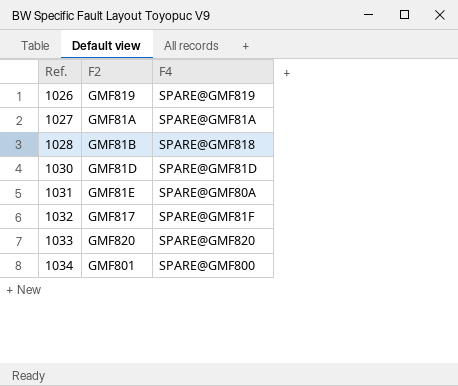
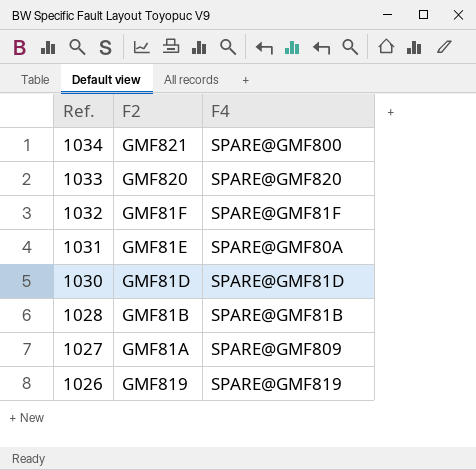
row order: Ref. ascending -> Ref. descending
1034 | F2: GMF801 -> GMF821
1032 | F2: GMF817 -> GMF81F
1028 | F4: SPARE@GMF818 -> SPARE@GMF81B
1027 | F4: SPARE@GMF81A -> SPARE@GMF809

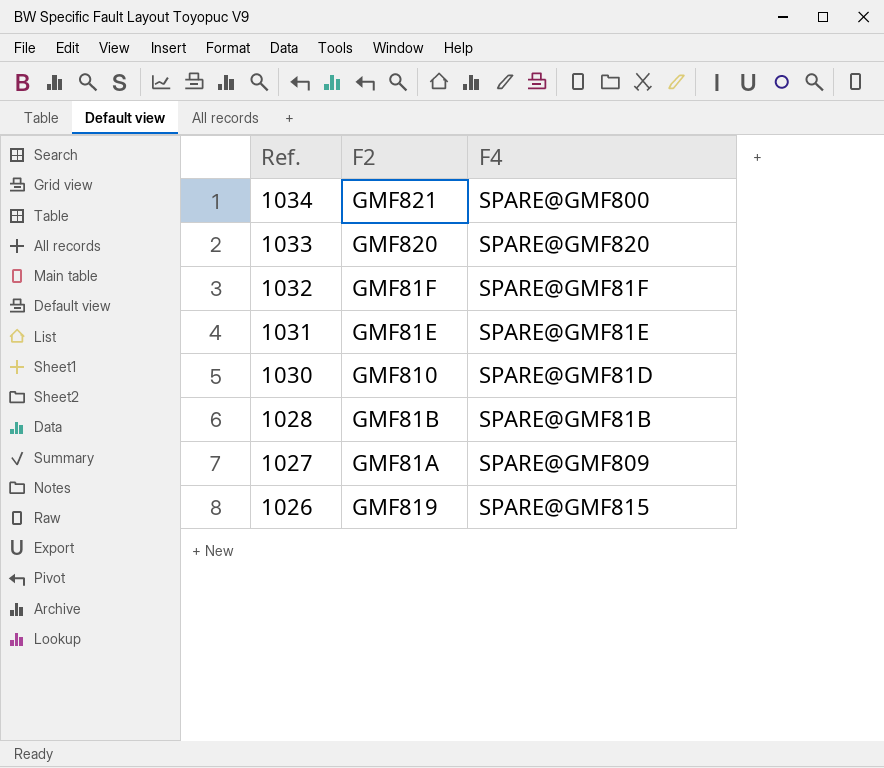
1031 | F4: SPARE@GMF80A -> SPARE@GMF81E
1030 | F2: GMF81D -> GMF810
1026 | F4: SPARE@GMF819 -> SPARE@GMF815

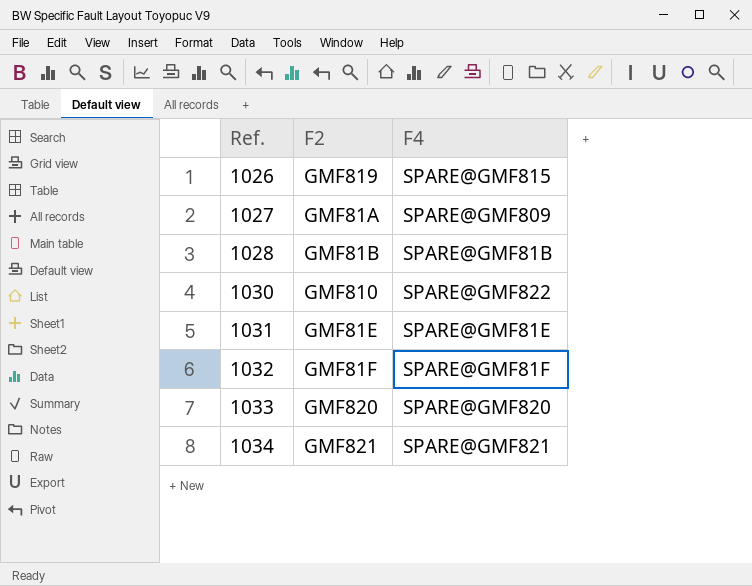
row order: Ref. descending -> Ref. ascending
1030 | F4: SPARE@GMF81D -> SPARE@GMF822
1034 | F4: SPARE@GMF800 -> SPARE@GMF821

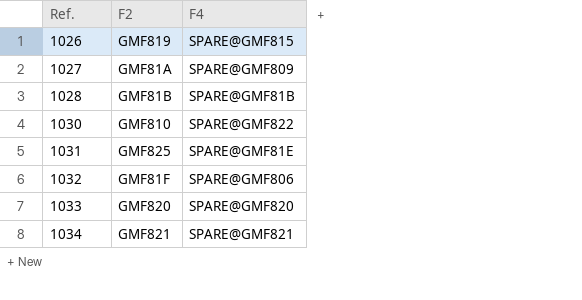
1031 | F2: GMF81E -> GMF825
1032 | F4: SPARE@GMF81F -> SPARE@GMF806

